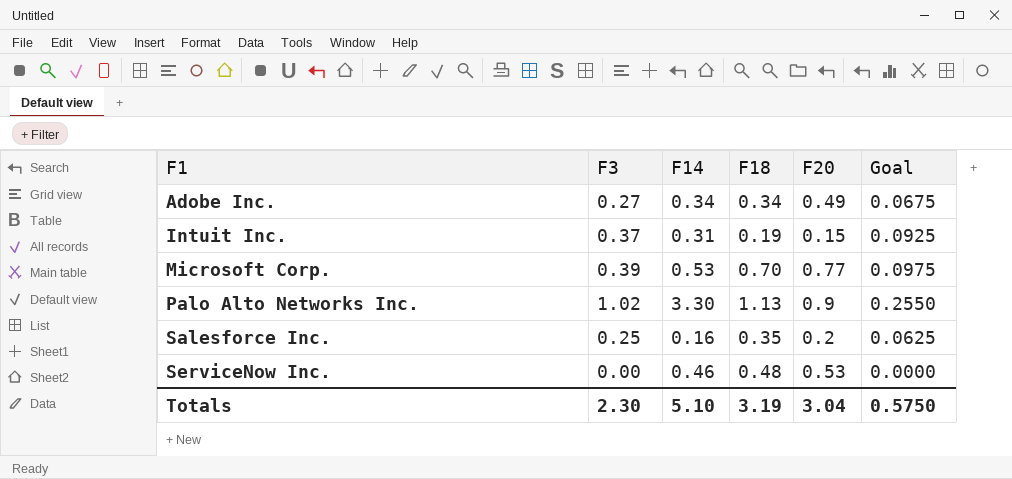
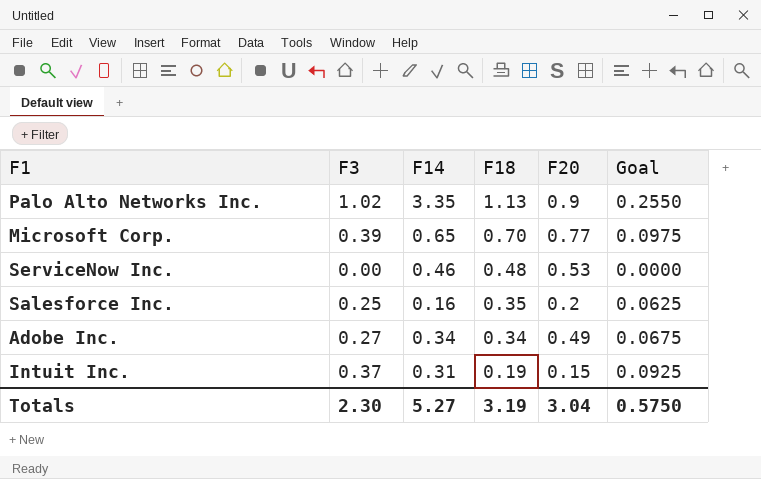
row order: F1 ascending -> F18 descending
Palo Alto Networks Inc. | F14: 3.30 -> 3.35
Microsoft Corp. | F14: 0.53 -> 0.65
Totals | F14: 5.10 -> 5.27

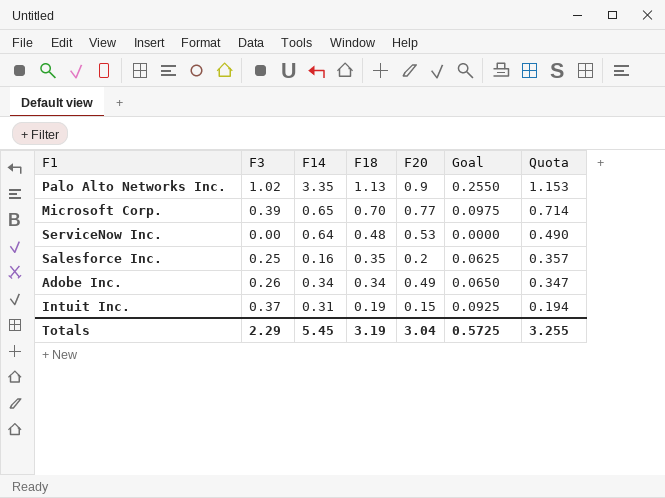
column Quota | formula: none -> [F18] * 1.02
ServiceNow Inc. | F14: 0.46 -> 0.64
Adobe Inc. | F3: 0.27 -> 0.26
Adobe Inc. | Goal: 0.0675 -> 0.0650
Totals | F3: 2.30 -> 2.29
Totals | F14: 5.27 -> 5.45
Totals | Goal: 0.5750 -> 0.5725

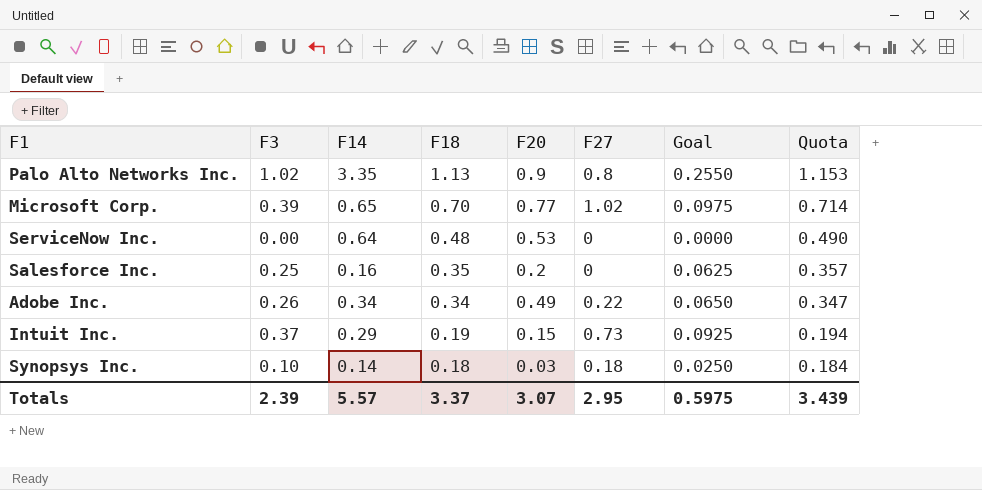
column F27 | position: none -> 6
Intuit Inc. | F14: 0.31 -> 0.29
row Synopsys Inc.: none -> 0.10 | 0.14 | 0.18 | 0.03 | 0.18 | 0.0250 | 0.184
Totals | F3: 2.29 -> 2.39
Totals | F14: 5.45 -> 5.57
Totals | F18: 3.19 -> 3.37
Totals | F20: 3.04 -> 3.07
Totals | Goal: 0.5725 -> 0.5975
Totals | Quota: 3.255 -> 3.439

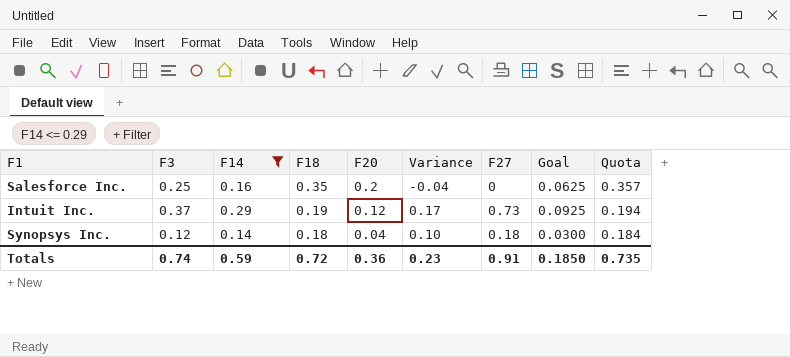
filter: none -> F14 <= 0.29
column Variance | formula: none -> [F14] - [F20]
Intuit Inc. | F20: 0.15 -> 0.12
Synopsys Inc. | F3: 0.10 -> 0.12
Synopsys Inc. | F20: 0.03 -> 0.04
Synopsys Inc. | Goal: 0.0250 -> 0.0300
Totals | F3: 2.39 -> 0.74
Totals | F14: 5.57 -> 0.59
Totals | F18: 3.37 -> 0.72
Totals | F20: 3.07 -> 0.36
Totals | F27: 2.95 -> 0.91
Totals | Goal: 0.5975 -> 0.1850
Totals | Quota: 3.439 -> 0.735

